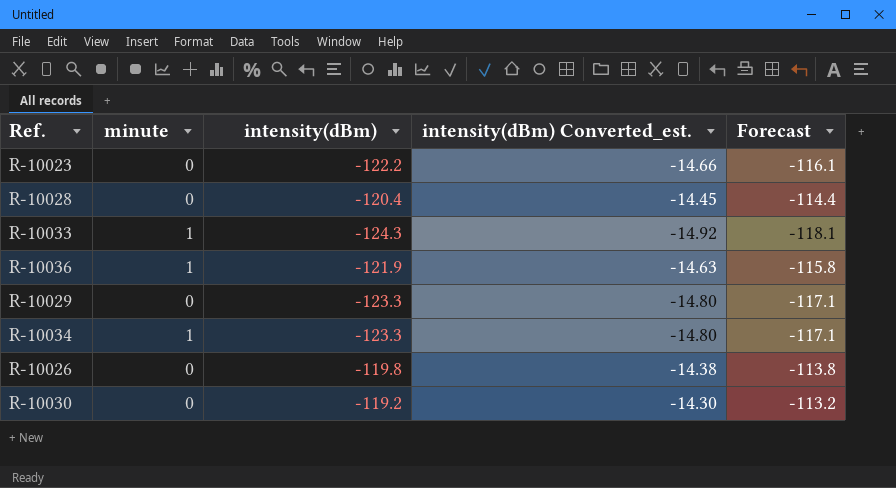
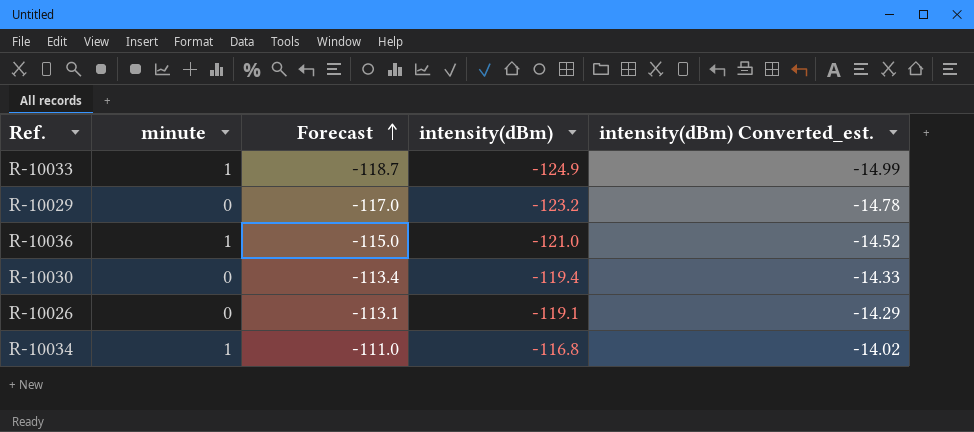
row order: none -> Forecast ascending
column Forecast | position: 5 -> 3
row R-10023: 0 | -122.2 | -14.66 | -116.1 -> none
row R-10028: 0 | -120.4 | -14.45 | -114.4 -> none
R-10033 | Forecast: -118.1 -> -118.7
R-10033 | intensity(dBm): -124.3 -> -124.9
R-10033 | intensity(dBm) Converted_est.: -14.92 -> -14.99
R-10029 | Forecast: -117.1 -> -117.0
R-10029 | intensity(dBm): -123.3 -> -123.2
R-10029 | intensity(dBm) Converted_est.: -14.80 -> -14.78
R-10036 | Forecast: -115.8 -> -115.0
R-10036 | intensity(dBm): -121.9 -> -121.0
R-10036 | intensity(dBm) Converted_est.: -14.63 -> -14.52
R-10030 | Forecast: -113.2 -> -113.4
R-10030 | intensity(dBm): -119.2 -> -119.4
R-10030 | intensity(dBm) Converted_est.: -14.30 -> -14.33
R-10026 | Forecast: -113.8 -> -113.1
R-10026 | intensity(dBm): -119.8 -> -119.1
R-10026 | intensity(dBm) Converted_est.: -14.38 -> -14.29
R-10034 | Forecast: -117.1 -> -111.0
R-10034 | intensity(dBm): -123.3 -> -116.8
R-10034 | intensity(dBm) Converted_est.: -14.80 -> -14.02

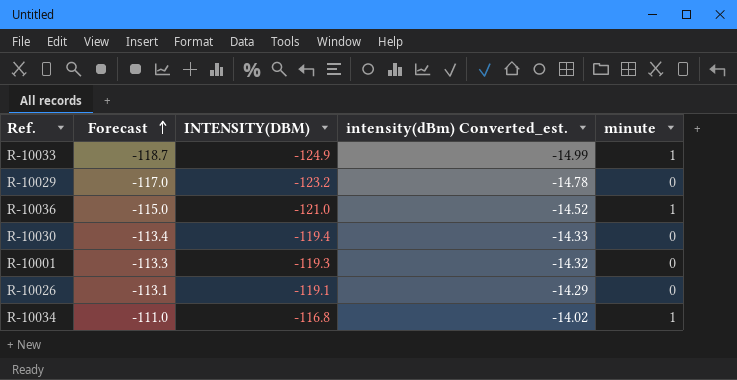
column name: intensity(dBm) -> INTENSITY(DBM)
column minute | position: 2 -> 5
row R-10001: none -> -113.3 | -119.3 | -14.32 | 0

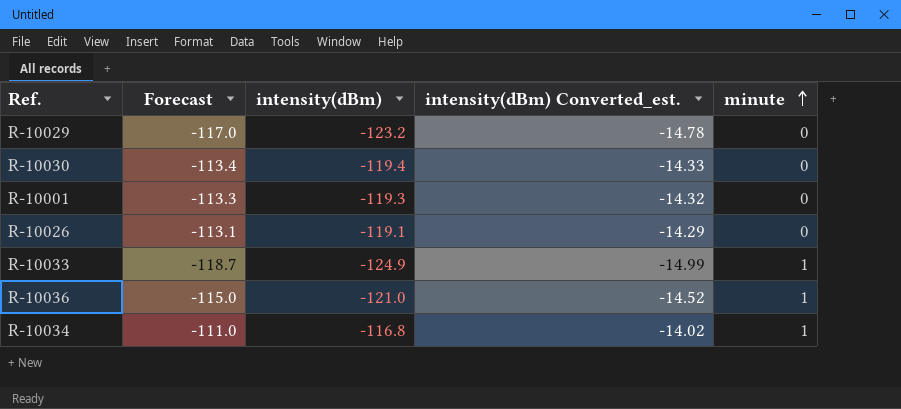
row order: Forecast ascending -> minute ascending
column name: INTENSITY(DBM) -> intensity(dBm)

